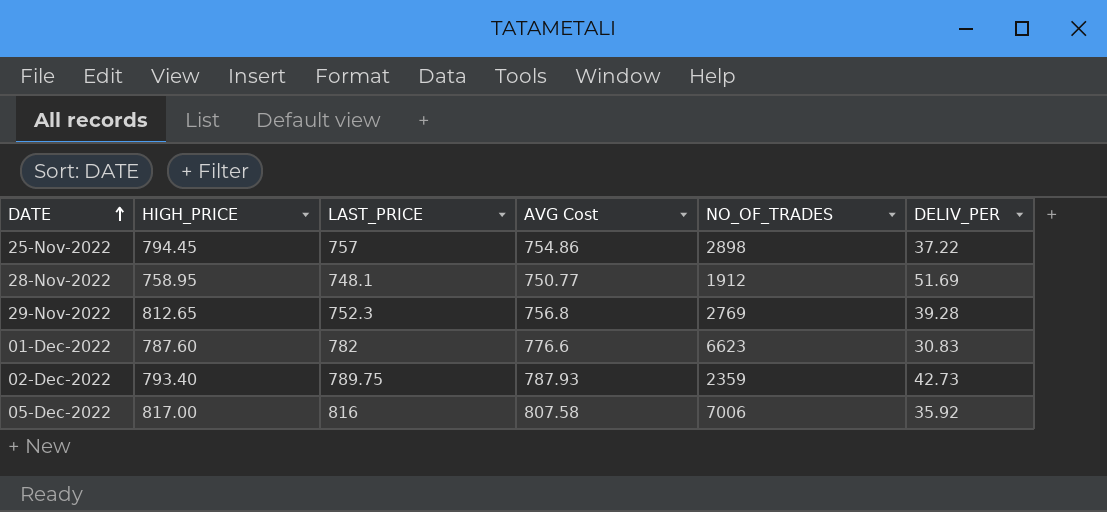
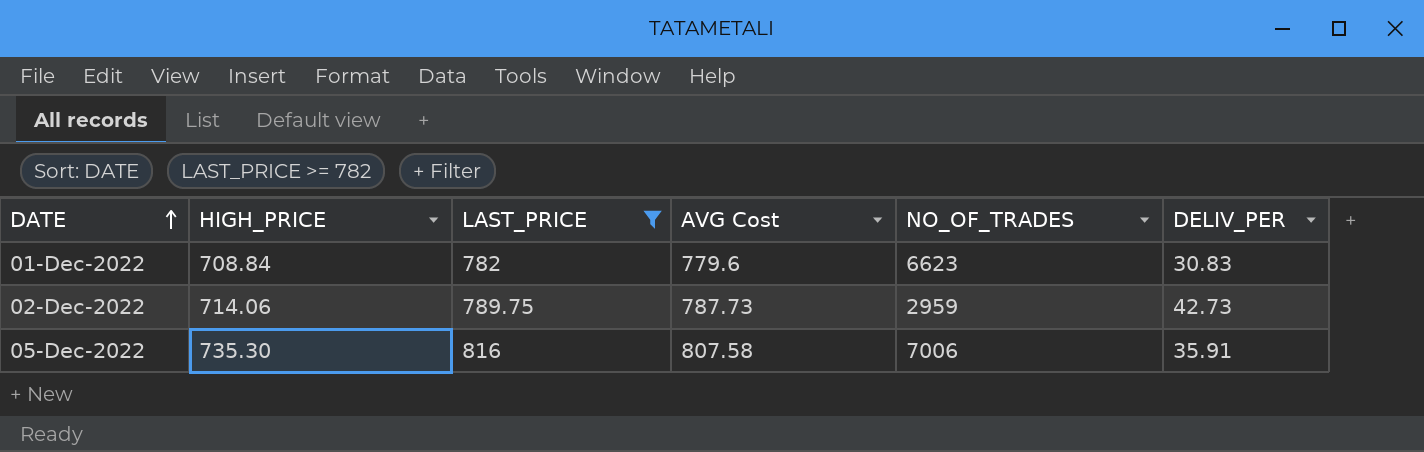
filter: none -> LAST_PRICE >= 782
01-Dec-2022 | HIGH_PRICE: 787.60 -> 708.84
01-Dec-2022 | AVG Cost: 776.6 -> 779.6
02-Dec-2022 | HIGH_PRICE: 793.40 -> 714.06
02-Dec-2022 | AVG Cost: 787.93 -> 787.73
02-Dec-2022 | NO_OF_TRADES: 2359 -> 2959
05-Dec-2022 | HIGH_PRICE: 817.00 -> 735.30
05-Dec-2022 | DELIV_PER: 35.92 -> 35.91

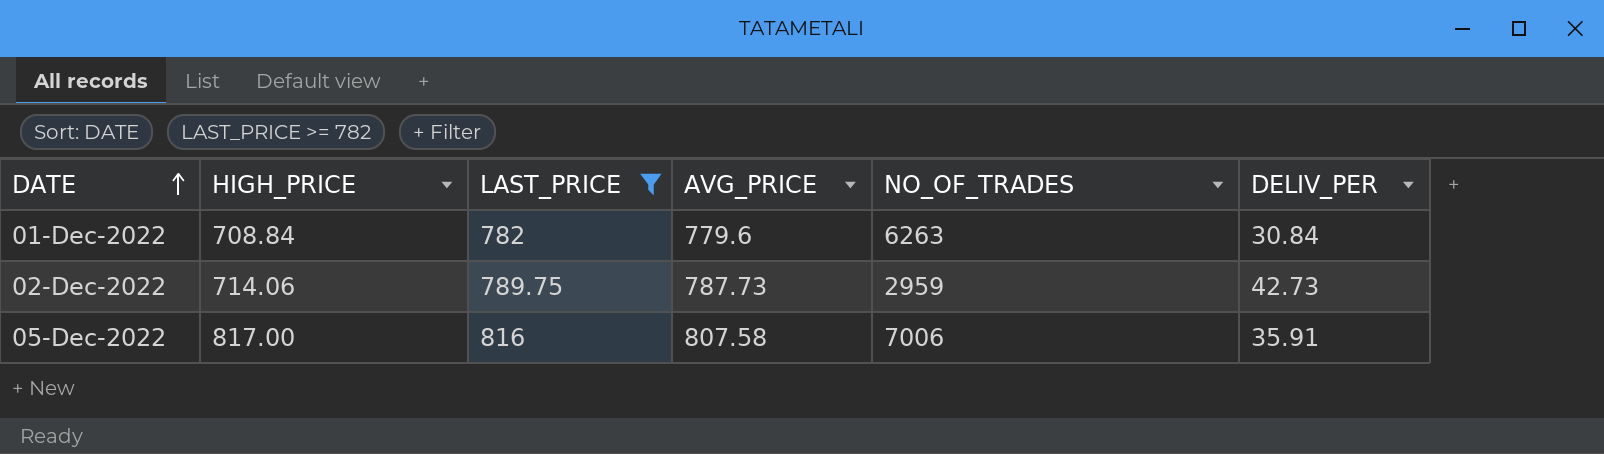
column name: AVG Cost -> AVG_PRICE
01-Dec-2022 | NO_OF_TRADES: 6623 -> 6263
01-Dec-2022 | DELIV_PER: 30.83 -> 30.84
05-Dec-2022 | HIGH_PRICE: 735.30 -> 817.00

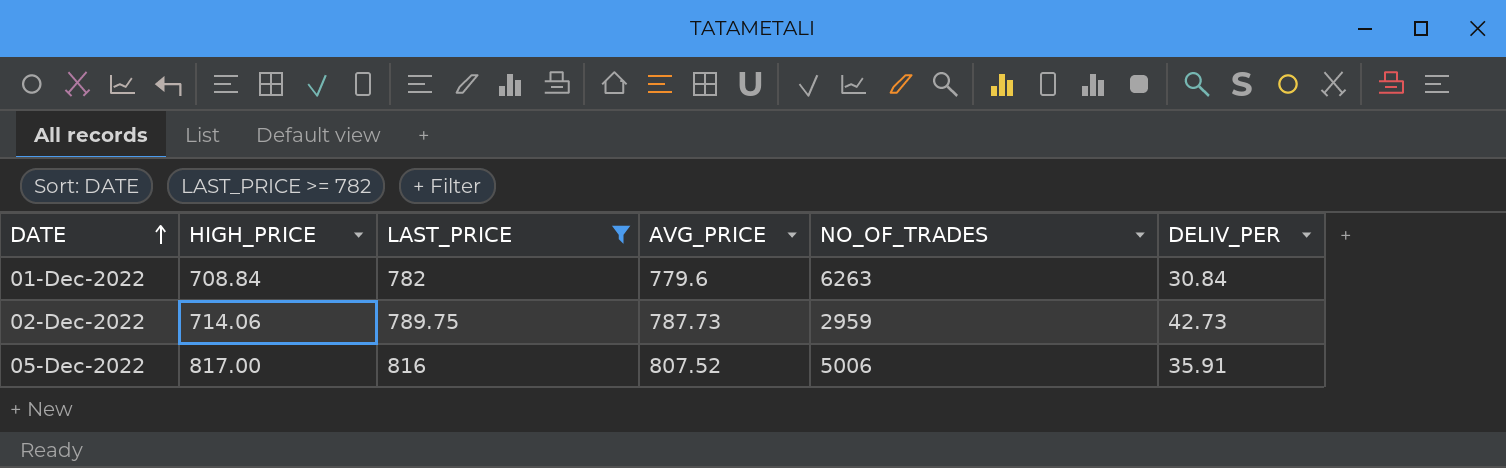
05-Dec-2022 | AVG_PRICE: 807.58 -> 807.52
05-Dec-2022 | NO_OF_TRADES: 7006 -> 5006

